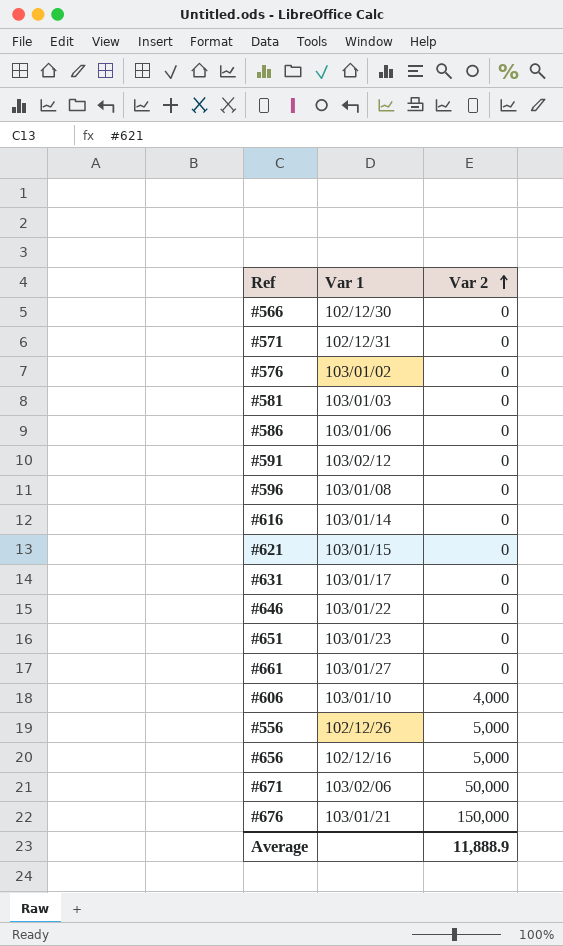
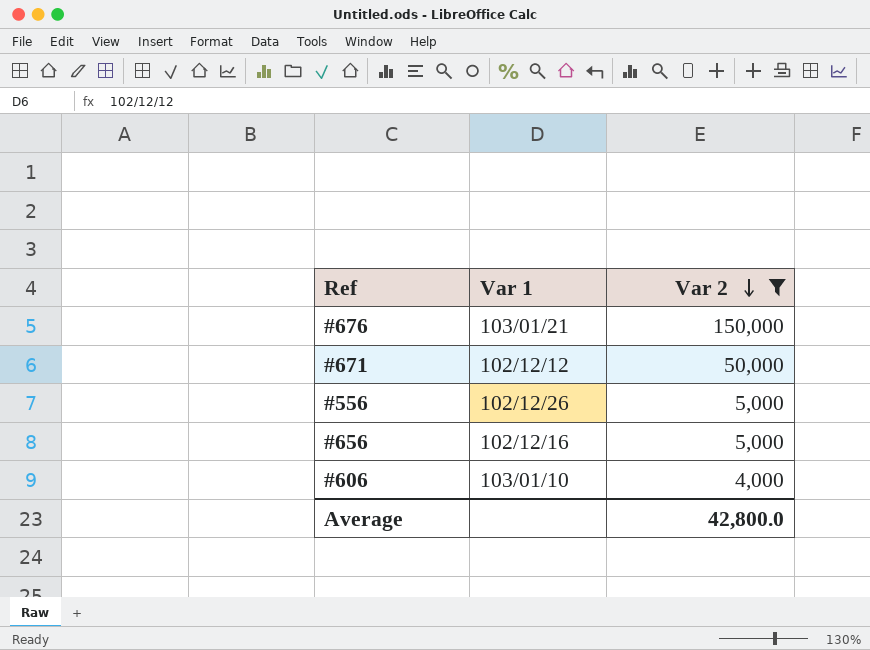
filter: none -> Var 2 != 0
row order: Var 2 ascending -> Var 2 descending
#671 | Var 1: 103/02/06 -> 102/12/12
Average | Var 2: 11,888.9 -> 42,800.0

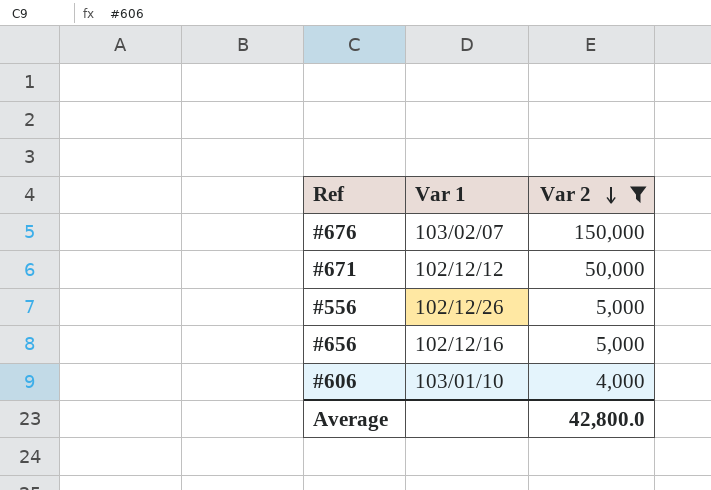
#676 | Var 1: 103/01/21 -> 103/02/07

